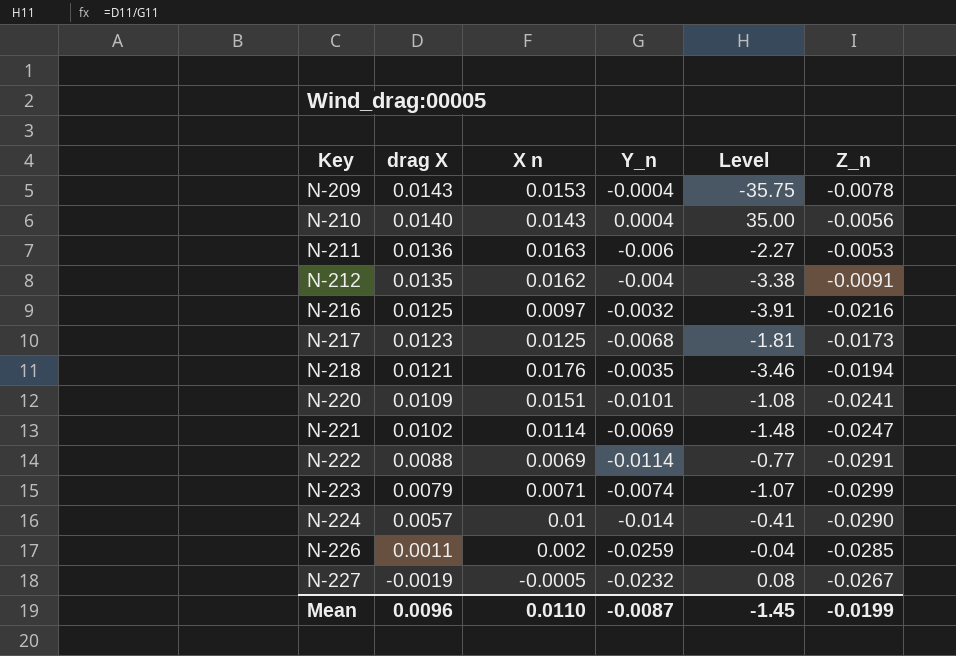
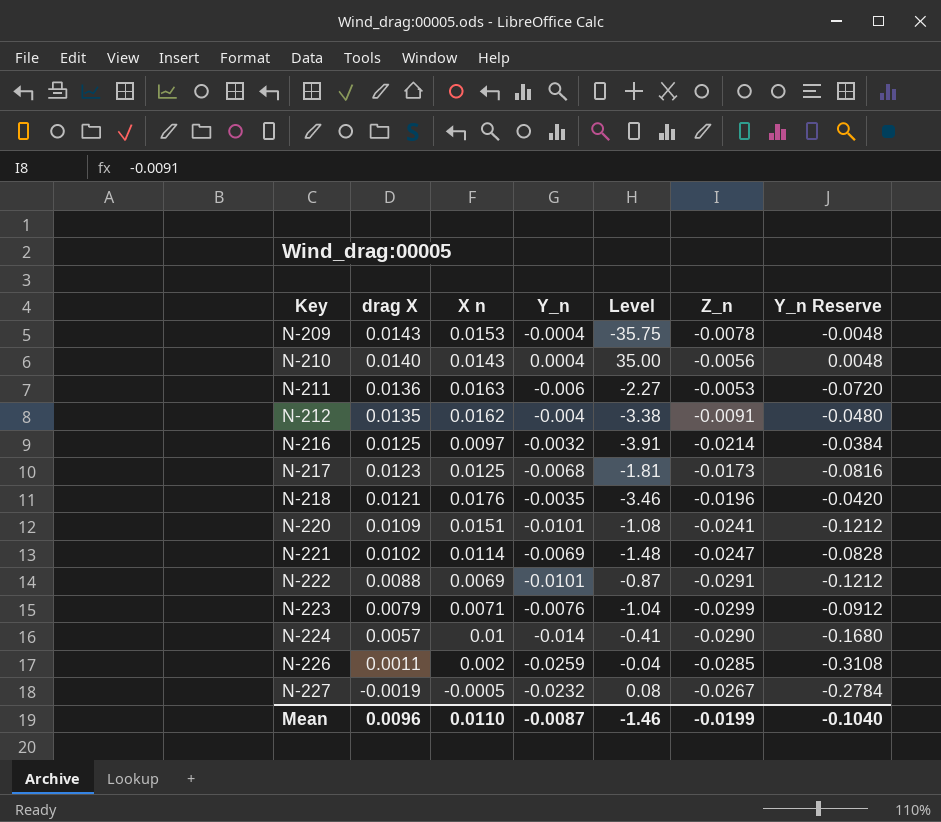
column Y_n Reserve | formula: none -> [Y_n] * 12
N-216 | Z_n: -0.0216 -> -0.0214
N-218 | Z_n: -0.0194 -> -0.0196
N-222 | Y_n: -0.0114 -> -0.0101
N-222 | Level: -0.77 -> -0.87
N-223 | Y_n: -0.0074 -> -0.0076
N-223 | Level: -1.07 -> -1.04
Mean | Level: -1.45 -> -1.46

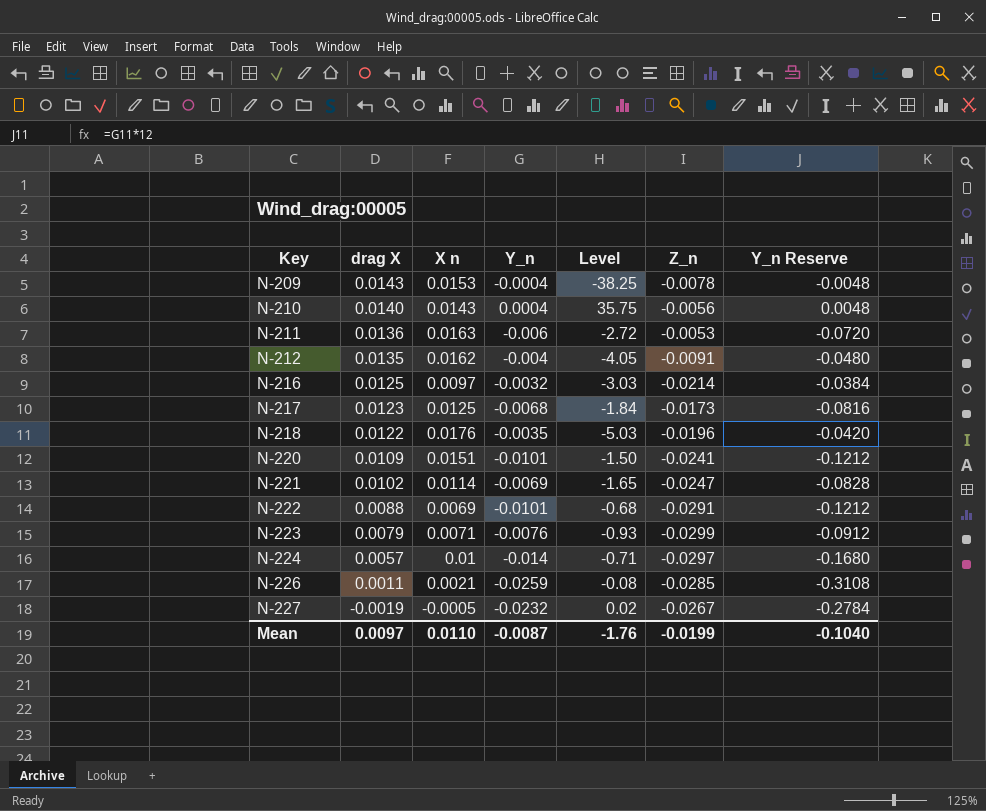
column Level | formula: [drag X] / [Y_n] -> [X n] / [Y_n]
N-218 | drag X: 0.0121 -> 0.0122
N-224 | Z_n: -0.0290 -> -0.0297
N-226 | X n: 0.002 -> 0.0021
Mean | drag X: 0.0096 -> 0.0097
Mean | Level: -1.46 -> -1.76

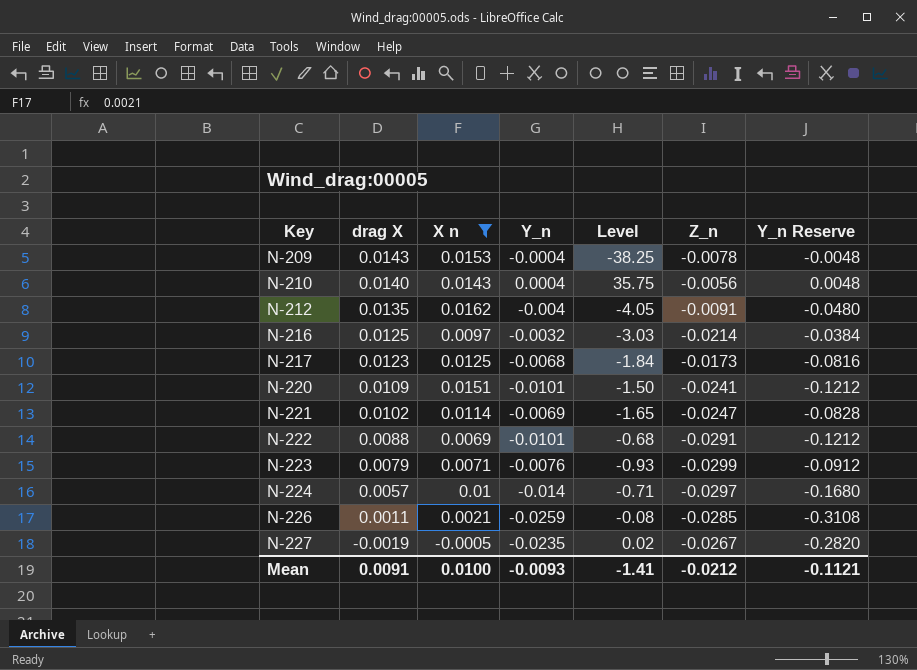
filter: none -> X n <= 0.0162
N-227 | Y_n: -0.0232 -> -0.0235
N-227 | Y_n Reserve: -0.2784 -> -0.2820
Mean | drag X: 0.0097 -> 0.0091
Mean | X n: 0.0110 -> 0.0100
Mean | Y_n: -0.0087 -> -0.0093
Mean | Level: -1.76 -> -1.41
Mean | Z_n: -0.0199 -> -0.0212
Mean | Y_n Reserve: -0.1040 -> -0.1121

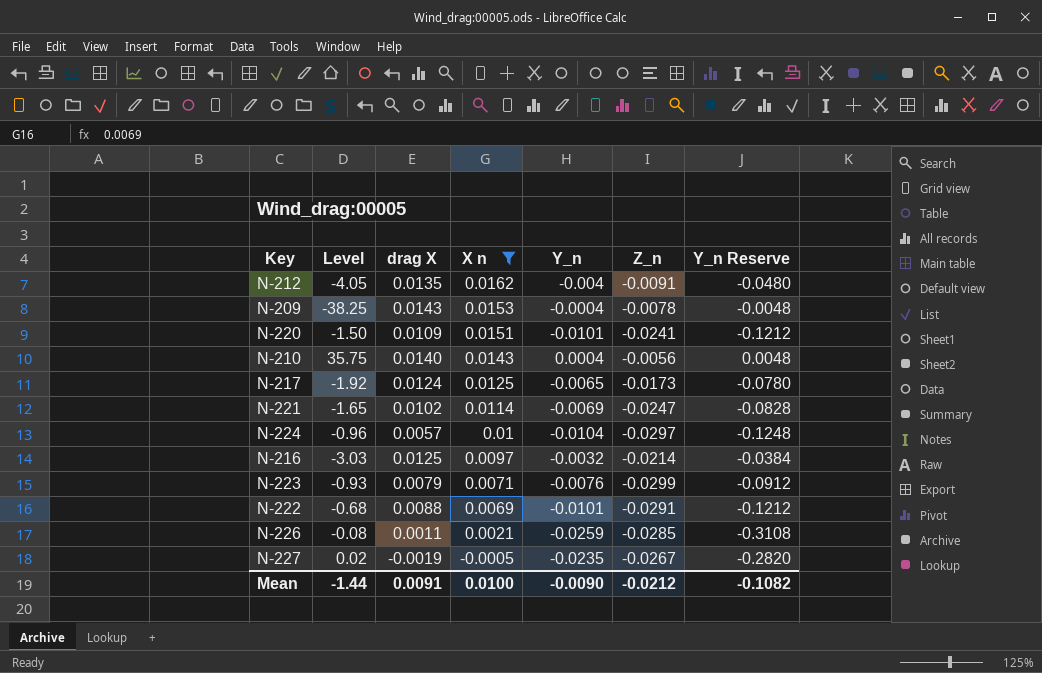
row order: Key ascending -> X n descending
column Level | position: 5 -> 2
N-217 | Level: -1.84 -> -1.92
N-217 | drag X: 0.0123 -> 0.0124
N-217 | Y_n: -0.0068 -> -0.0065
N-217 | Y_n Reserve: -0.0816 -> -0.0780
N-224 | Level: -0.71 -> -0.96
N-224 | Y_n: -0.014 -> -0.0104
N-224 | Y_n Reserve: -0.1680 -> -0.1248
Mean | Level: -1.41 -> -1.44
Mean | Y_n: -0.0093 -> -0.0090
Mean | Y_n Reserve: -0.1121 -> -0.1082

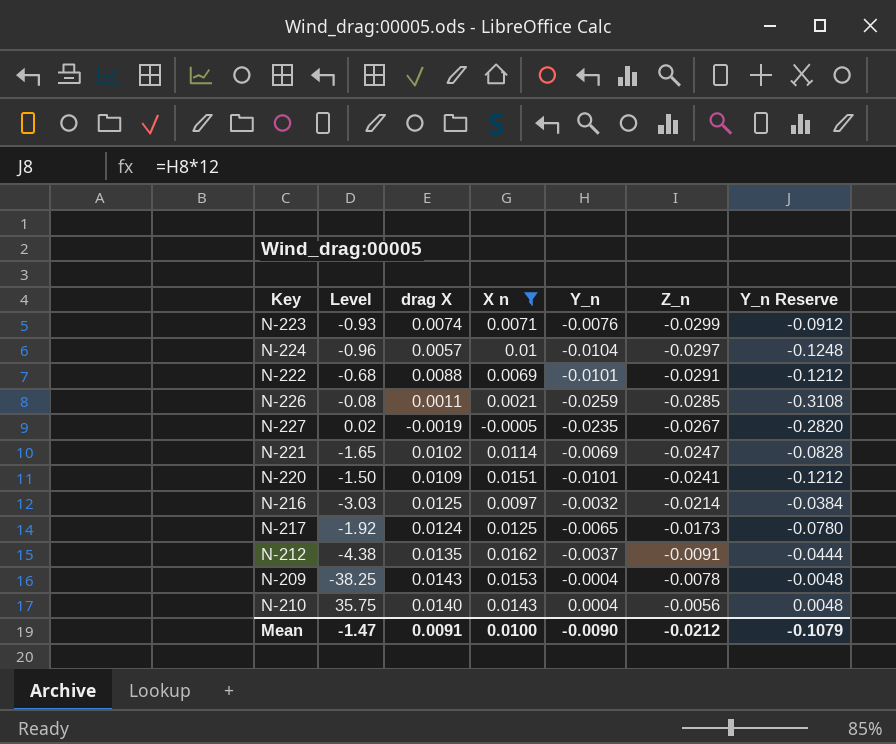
row order: X n descending -> Z_n ascending
N-223 | drag X: 0.0079 -> 0.0074
N-212 | Level: -4.05 -> -4.38
N-212 | Y_n: -0.004 -> -0.0037
N-212 | Y_n Reserve: -0.0480 -> -0.0444
Mean | Level: -1.44 -> -1.47
Mean | Y_n Reserve: -0.1082 -> -0.1079

